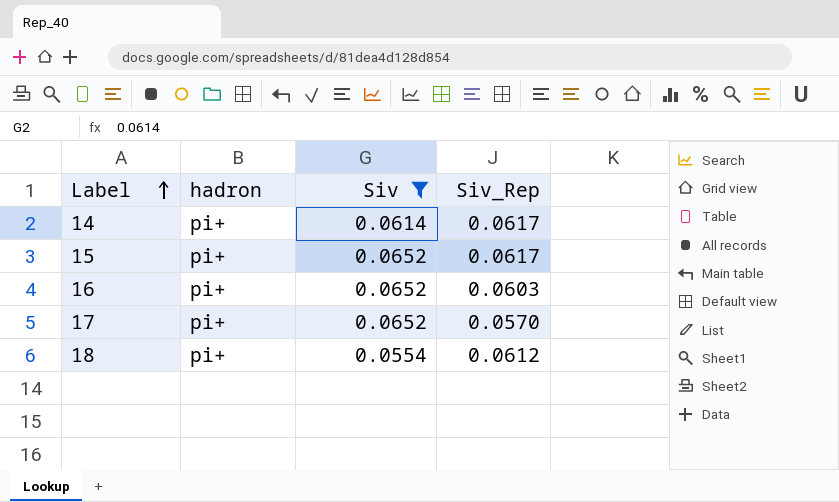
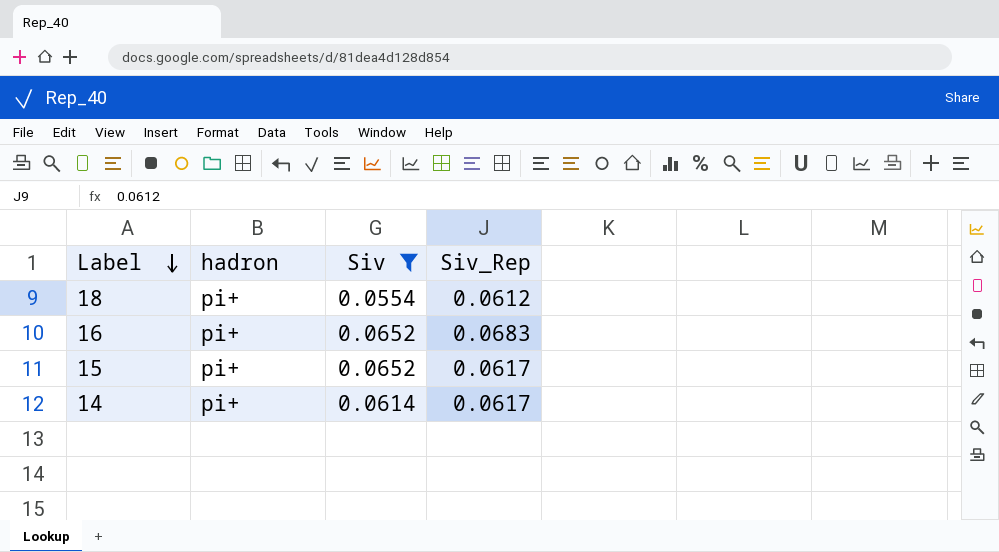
row order: Label ascending -> Label descending
row 17: pi+ | 0.0652 | 0.0570 -> none
16 | Siv_Rep: 0.0603 -> 0.0683

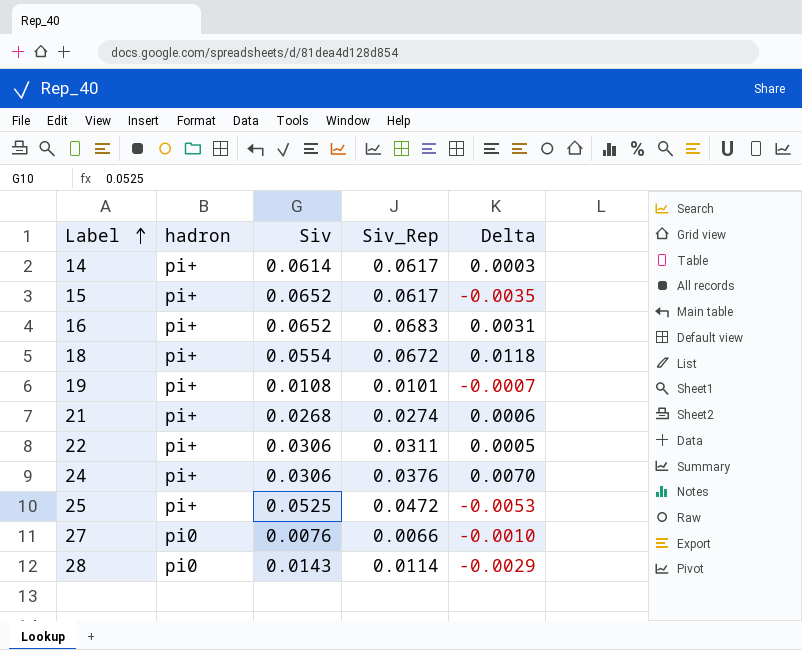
filter: Siv >= 0.0554 -> none
row order: Label descending -> Label ascending
column Delta | formula: none -> [Siv_Rep] - [Siv]
18 | Siv_Rep: 0.0612 -> 0.0672

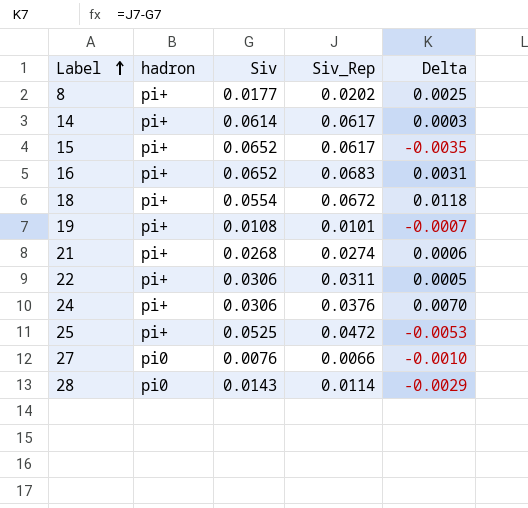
row 8: none -> pi+ | 0.0177 | 0.0202 | 0.0025

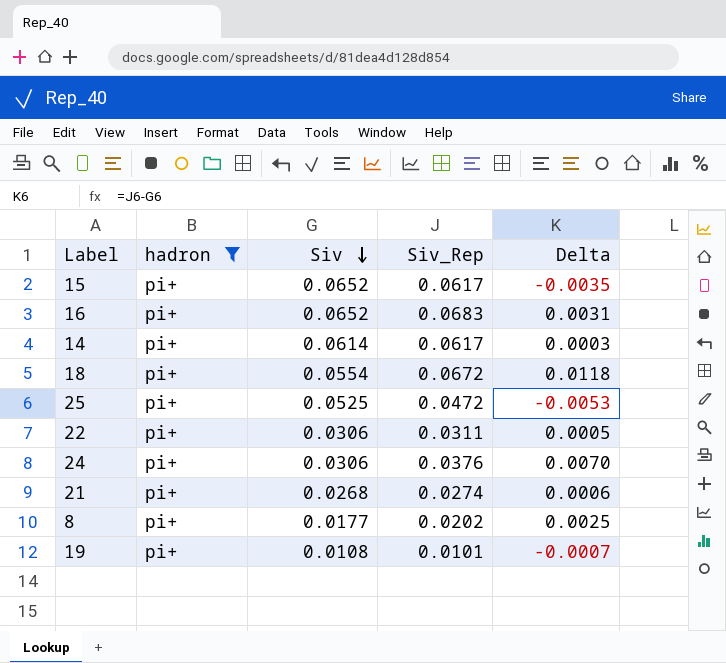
filter: none -> hadron = pi+
row order: Label ascending -> Siv descending

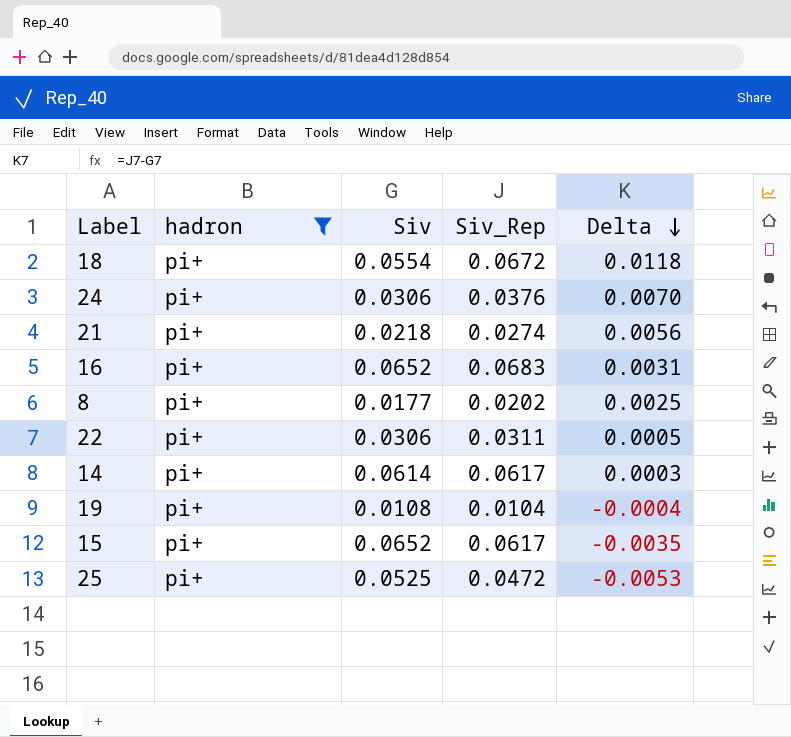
row order: Siv descending -> Delta descending
21 | Siv: 0.0268 -> 0.0218
21 | Delta: 0.0006 -> 0.0056
19 | Siv_Rep: 0.0101 -> 0.0104
19 | Delta: -0.0007 -> -0.0004

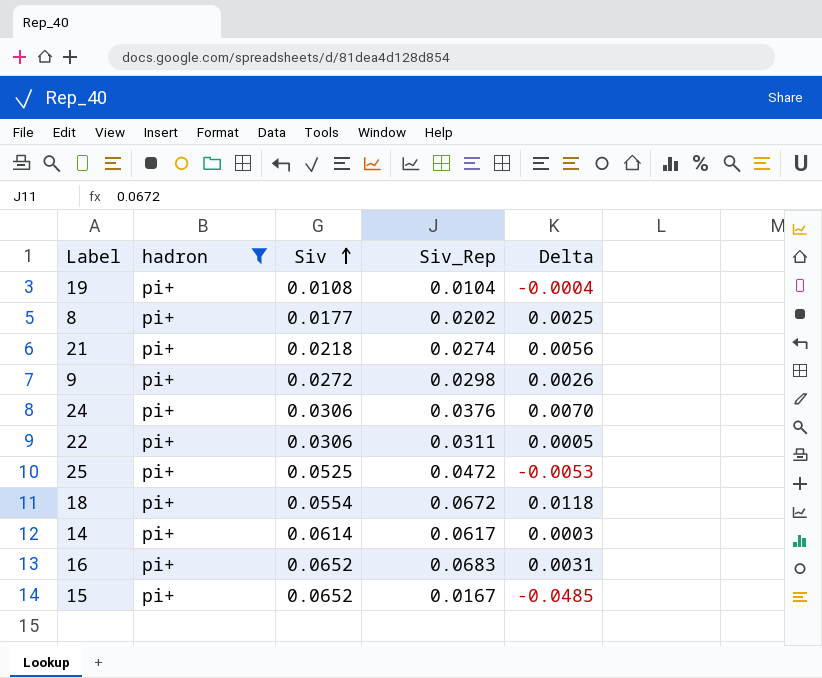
row order: Delta descending -> Siv ascending
row 9: none -> pi+ | 0.0272 | 0.0298 | 0.0026
15 | Siv_Rep: 0.0617 -> 0.0167
15 | Delta: -0.0035 -> -0.0485

